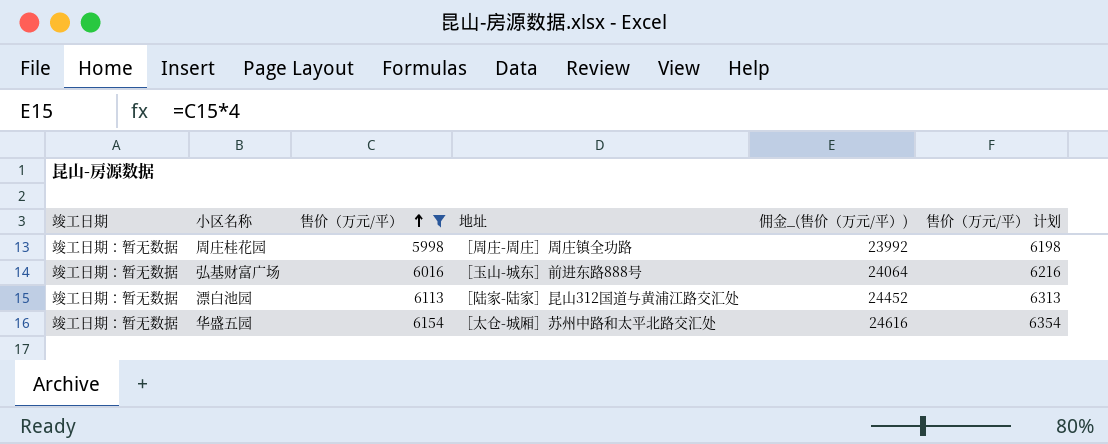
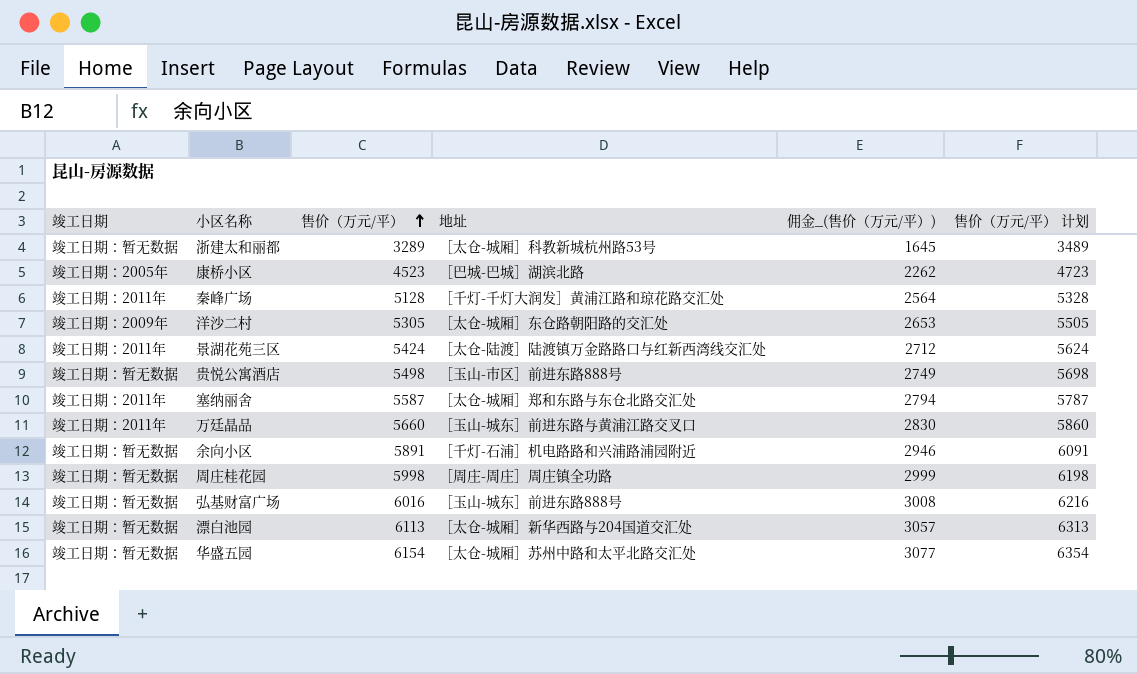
filter: 售价（万元/平） >= 5998 -> none
column 佣金_(售价（万元/平）) | formula: [售价（万元/平）] * 4 -> [售价（万元/平）] * 0.5
漂白池园 | 地址: ［陆家-陆家］昆山312国道与黄浦江路交汇处 -> ［太仓-城厢］新华西路与204国道交汇处

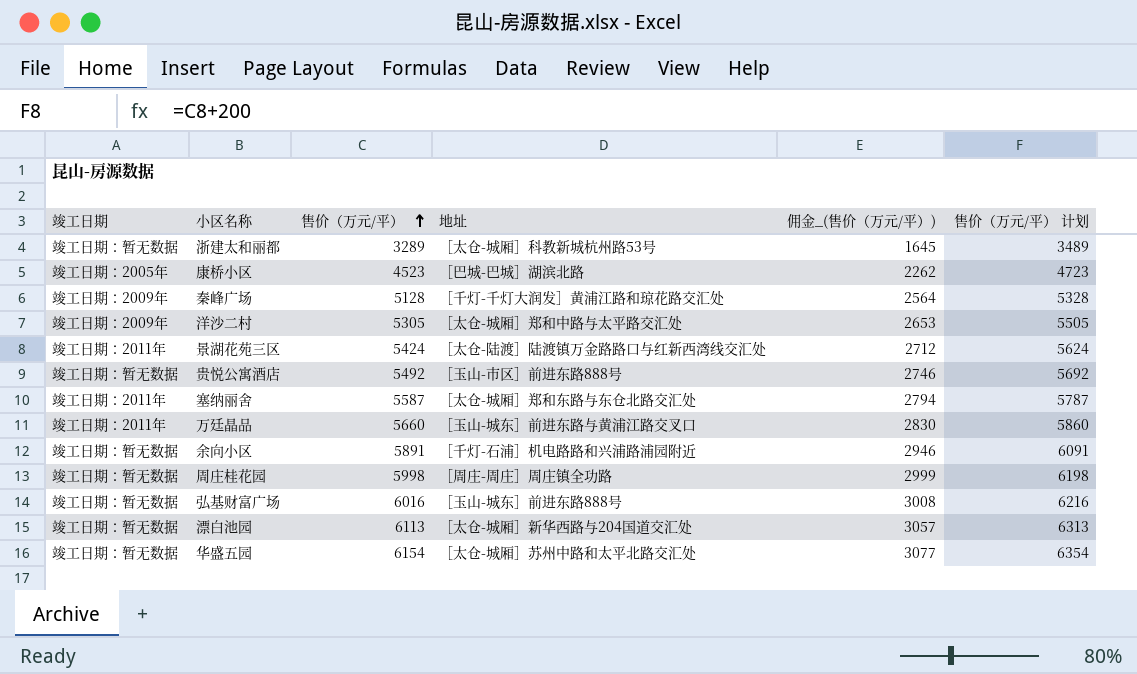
秦峰广场 | 竣工日期: 竣工日期：2011年 -> 竣工日期：2009年
洋沙二村 | 地址: ［太仓-城厢］东仓路朝阳路的交汇处 -> ［太仓-城厢］郑和中路与太平路交汇处
贵悦公寓酒店 | 售价（万元/平）: 5498 -> 5492
贵悦公寓酒店 | 佣金_(售价（万元/平）): 2749 -> 2746
贵悦公寓酒店 | 售价（万元/平） 计划: 5698 -> 5692

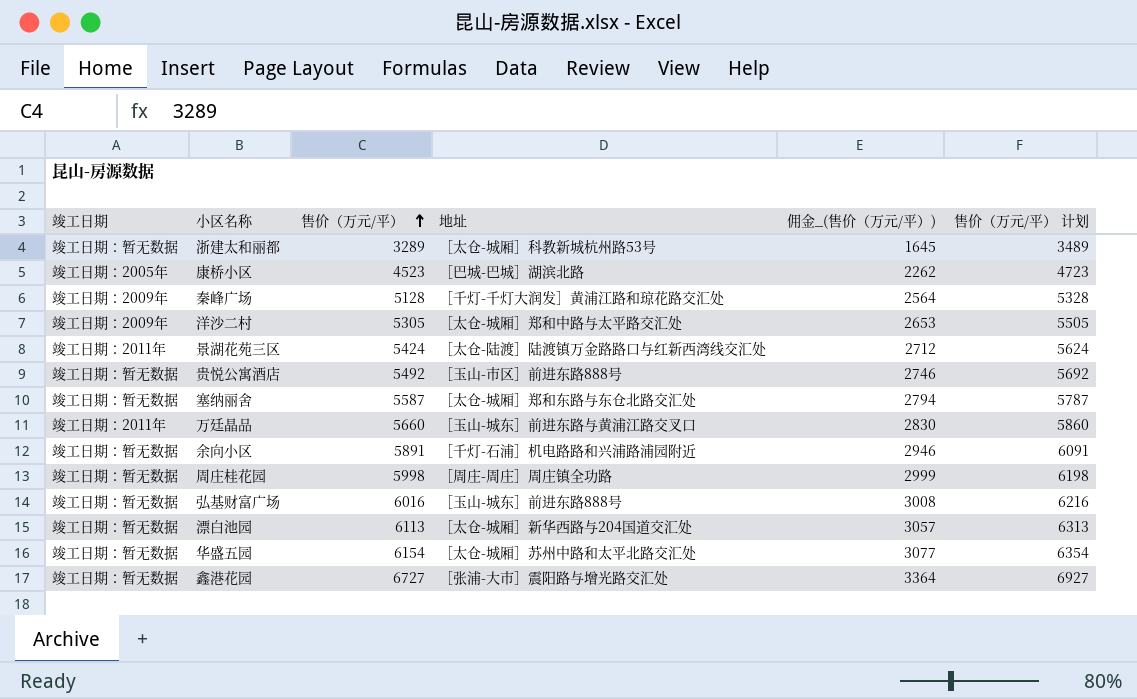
塞纳丽舍 | 竣工日期: 竣工日期：2011年 -> 竣工日期：暂无数据
row 鑫港花园: none -> 竣工日期：暂无数据 | 6727 | ［张浦-大市］震阳路与增光路交汇处 | 3364 | 6927

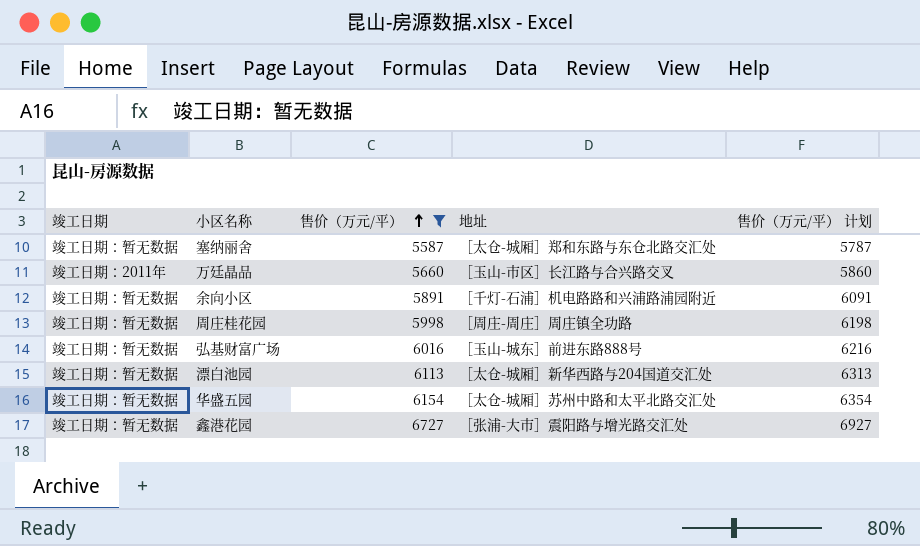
filter: none -> 售价（万元/平） >= 5587
column 佣金_(售价（万元/平）) | formula: [售价（万元/平）] * 0.5 -> none
万廷晶品 | 地址: ［玉山-城东］前进东路与黄浦江路交叉口 -> ［玉山-市区］长江路与合兴路交叉

